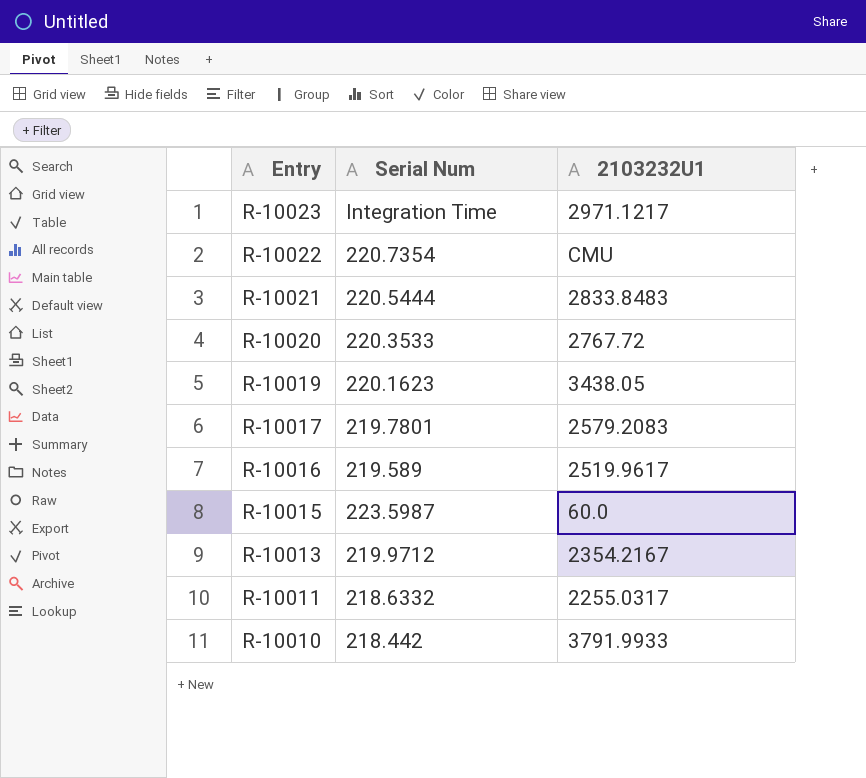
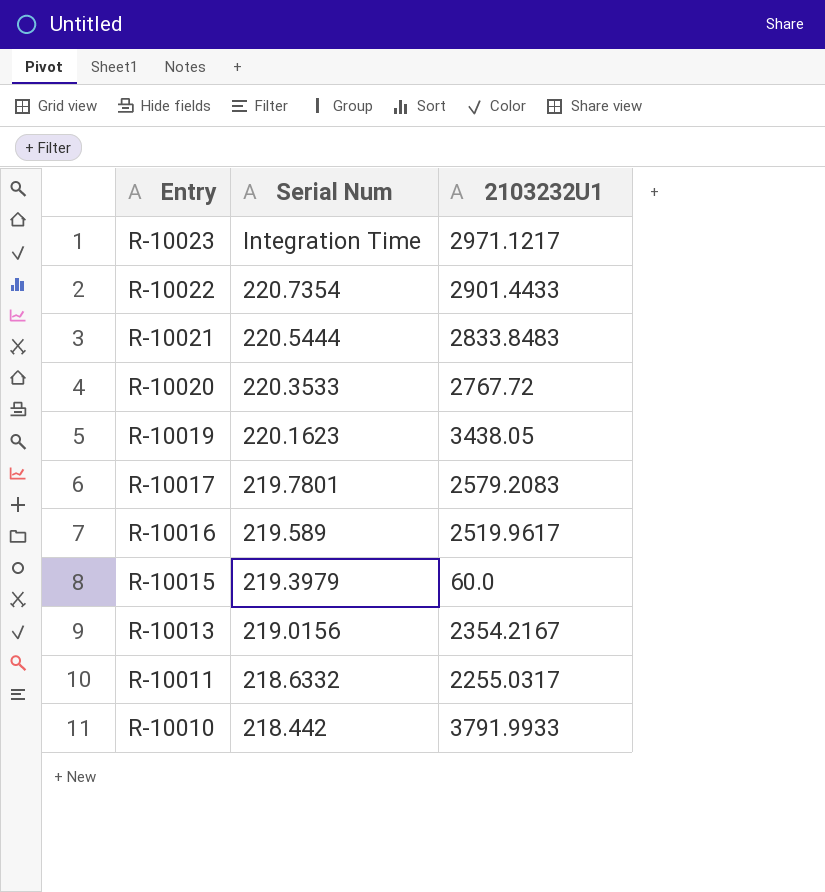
R-10022 | 2103232U1: CMU -> 2901.4433
R-10015 | Serial Num: 223.5987 -> 219.3979
R-10013 | Serial Num: 219.9712 -> 219.0156

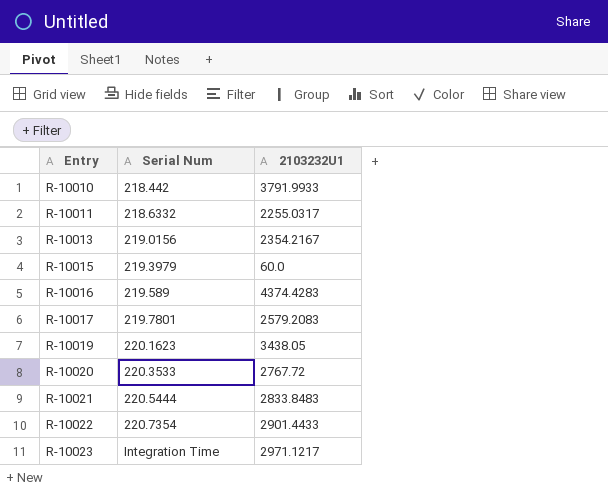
row order: Entry descending -> Entry ascending
R-10016 | 2103232U1: 2519.9617 -> 4374.4283

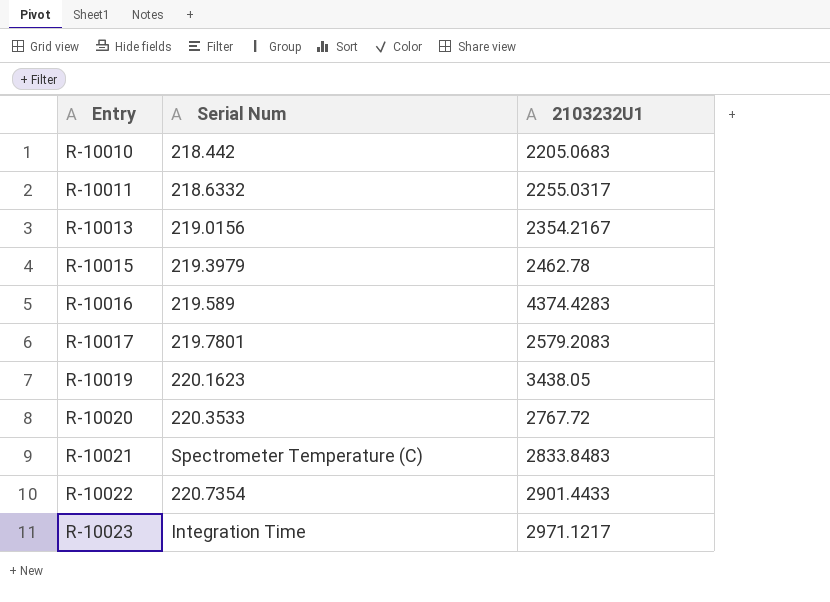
R-10010 | 2103232U1: 3791.9933 -> 2205.0683
R-10015 | 2103232U1: 60.0 -> 2462.78
R-10021 | Serial Num: 220.5444 -> Spectrometer Temperature (C)

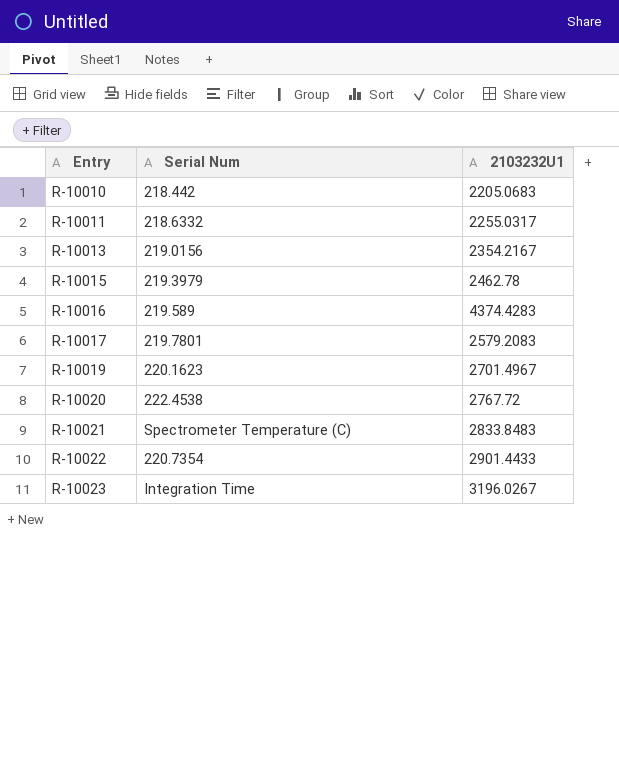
R-10019 | 2103232U1: 3438.05 -> 2701.4967
R-10020 | Serial Num: 220.3533 -> 222.4538
R-10023 | 2103232U1: 2971.1217 -> 3196.0267

